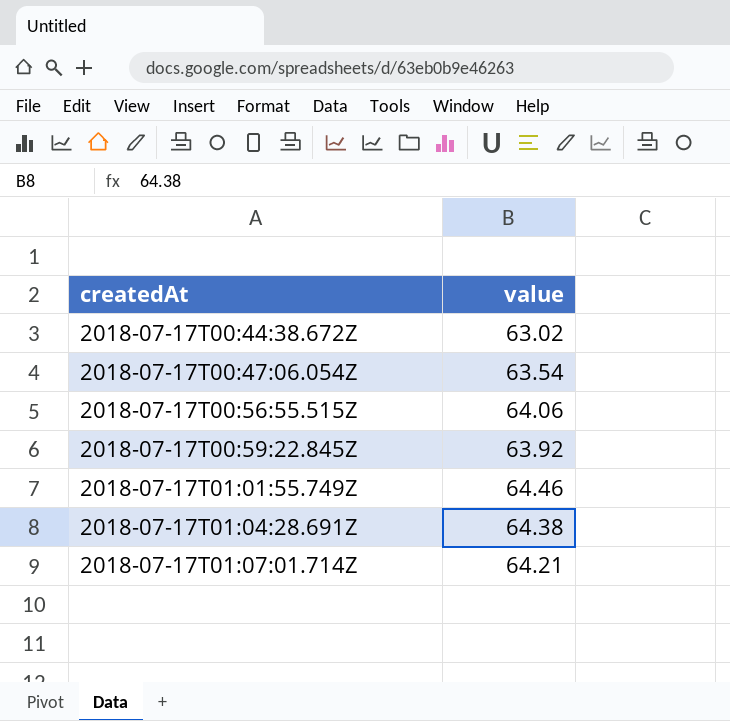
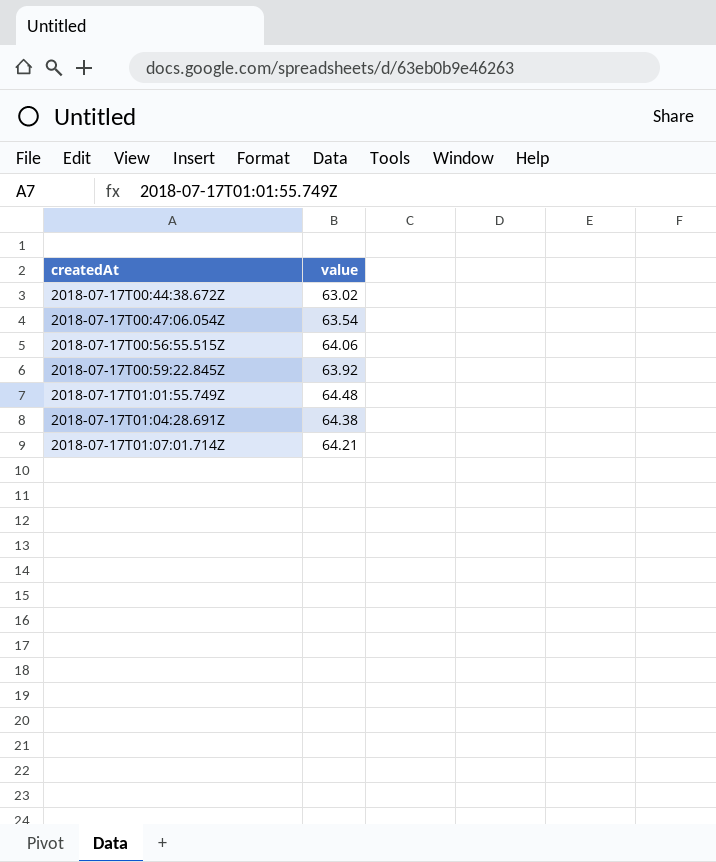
2018-07-17T01:01:55.749Z | value: 64.46 -> 64.48

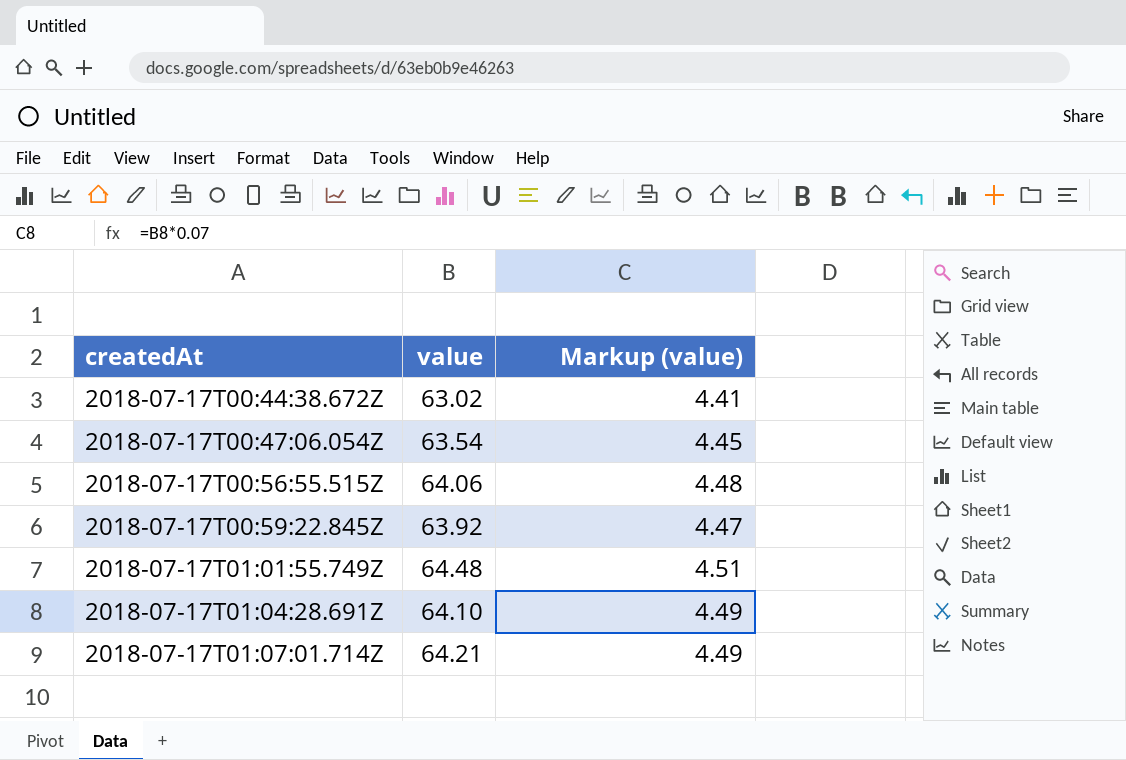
column Markup (value) | formula: none -> [value] * 0.07
2018-07-17T01:04:28.691Z | value: 64.38 -> 64.10

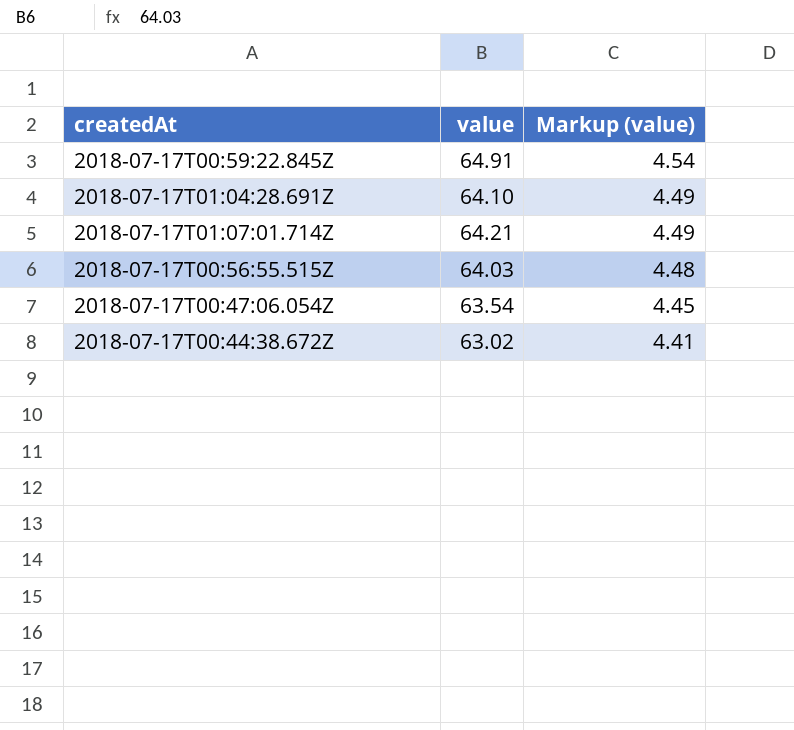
row order: createdAt ascending -> Markup (value) descending
row 2018-07-17T01:01:55.749Z: 64.48 | 4.51 -> none
2018-07-17T00:59:22.845Z | value: 63.92 -> 64.91
2018-07-17T00:59:22.845Z | Markup (value): 4.47 -> 4.54
2018-07-17T00:56:55.515Z | value: 64.06 -> 64.03

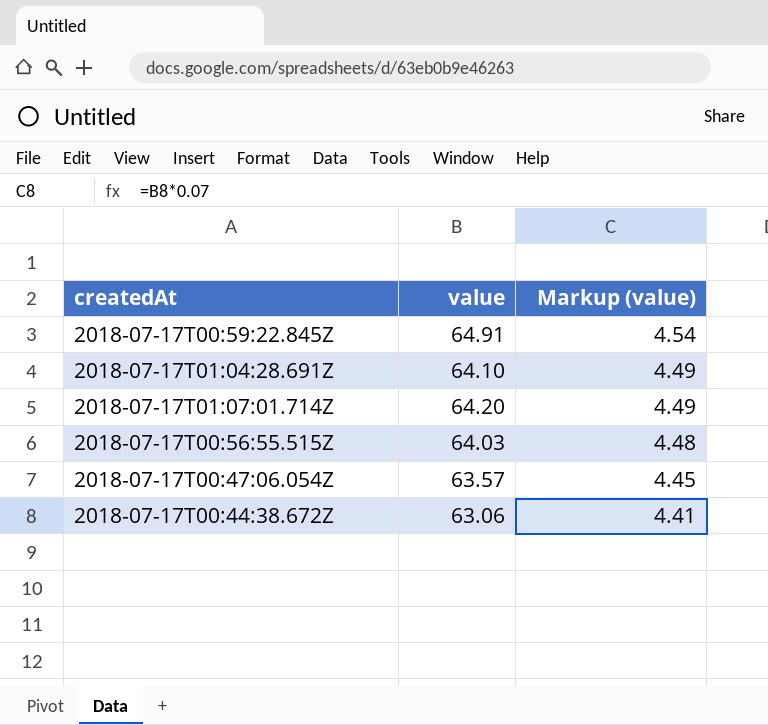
2018-07-17T01:07:01.714Z | value: 64.21 -> 64.20
2018-07-17T00:47:06.054Z | value: 63.54 -> 63.57
2018-07-17T00:44:38.672Z | value: 63.02 -> 63.06

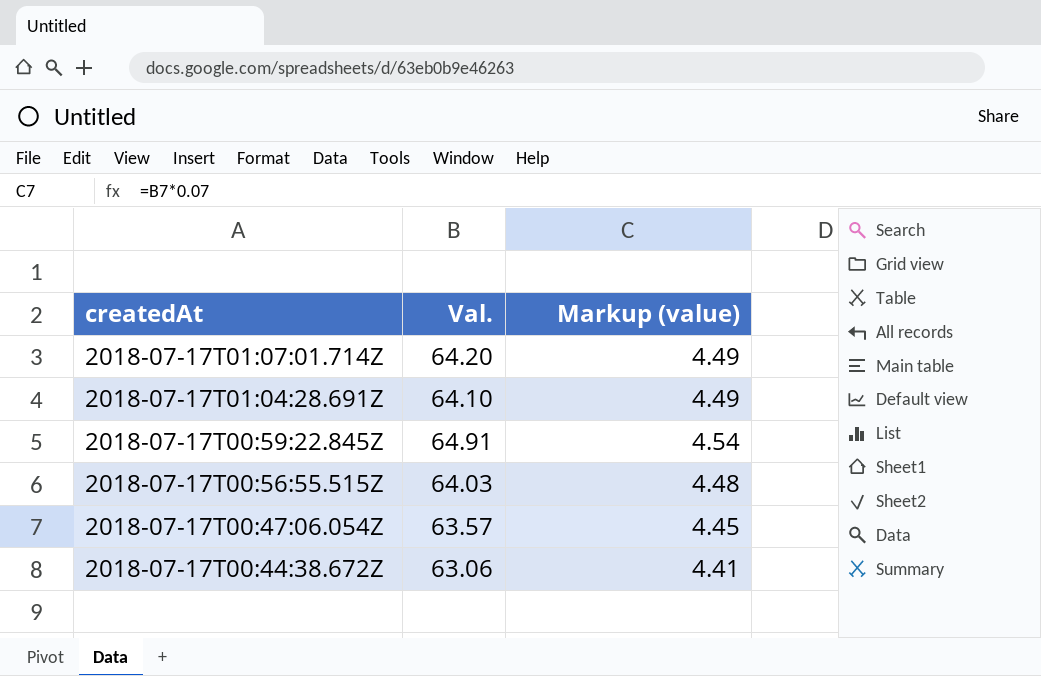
row order: Markup (value) descending -> createdAt descending
column name: value -> Val.

